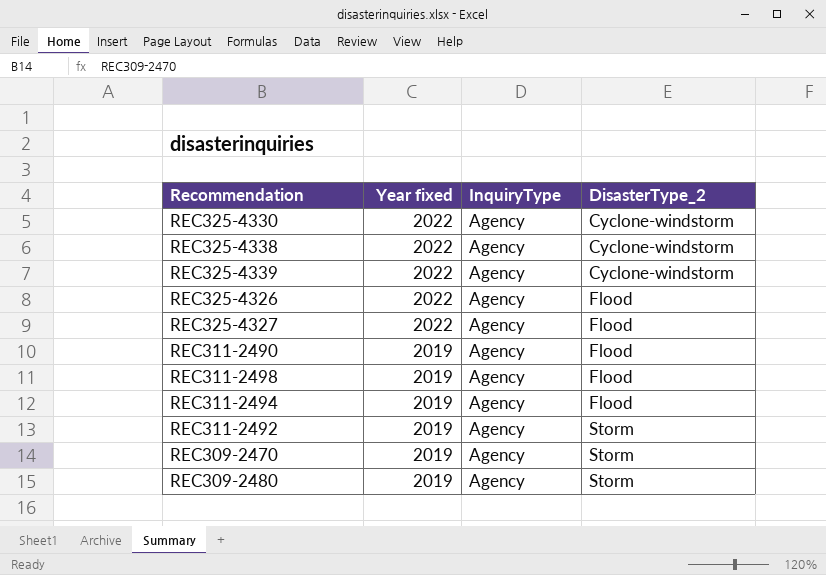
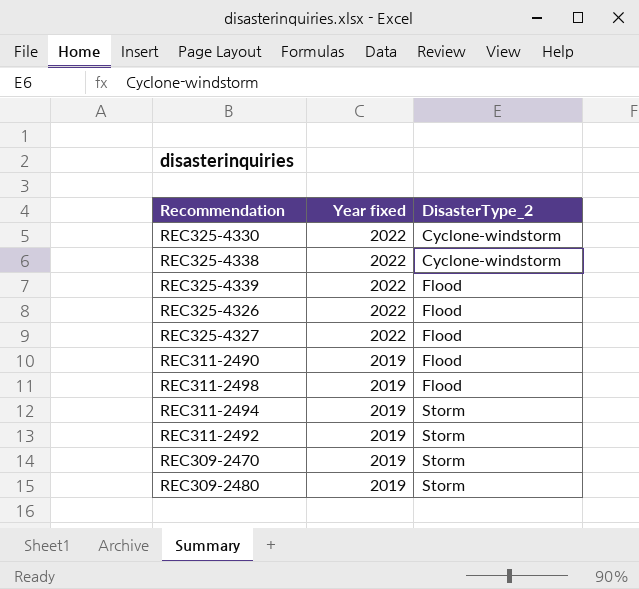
column InquiryType | position: 3 -> none
REC325-4339 | DisasterType_2: Cyclone-windstorm -> Flood
REC311-2494 | DisasterType_2: Flood -> Storm

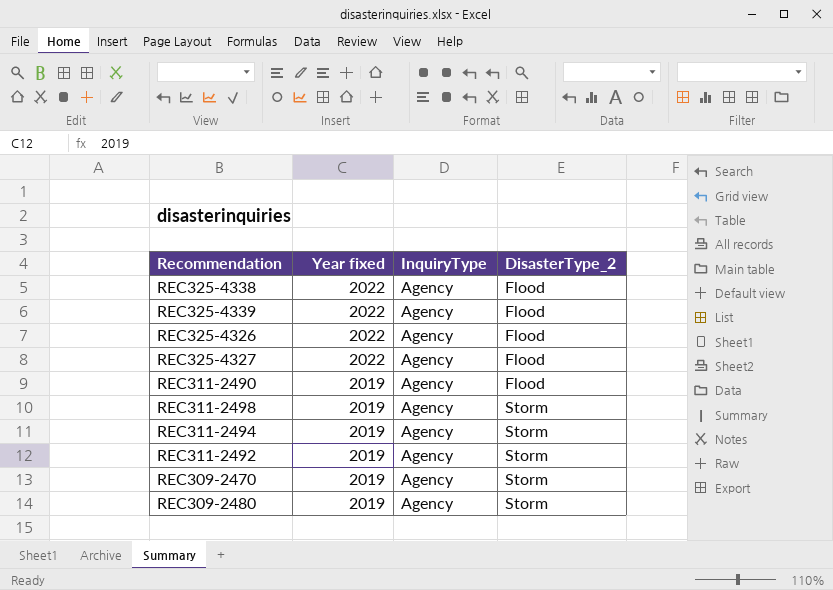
column InquiryType | position: none -> 3
row REC325-4330: 2022 | Cyclone-windstorm -> none
REC325-4338 | DisasterType_2: Cyclone-windstorm -> Flood
REC311-2498 | DisasterType_2: Flood -> Storm

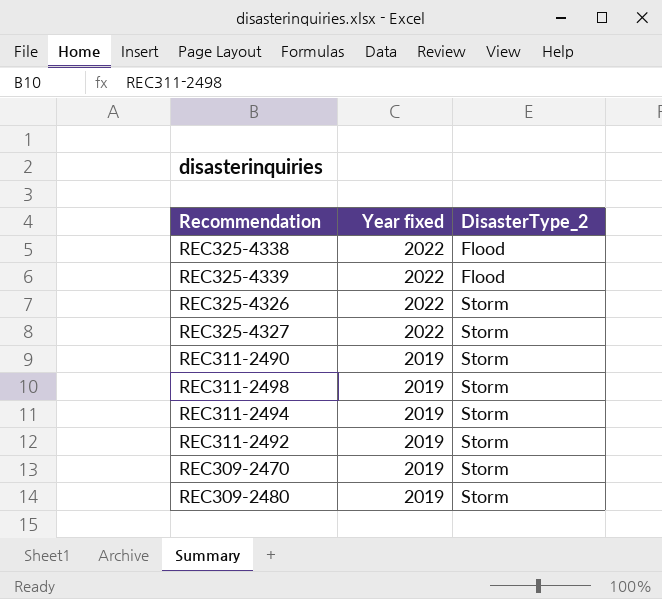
column InquiryType | position: 3 -> none
REC325-4326 | DisasterType_2: Flood -> Storm
REC325-4327 | DisasterType_2: Flood -> Storm
REC311-2490 | DisasterType_2: Flood -> Storm

